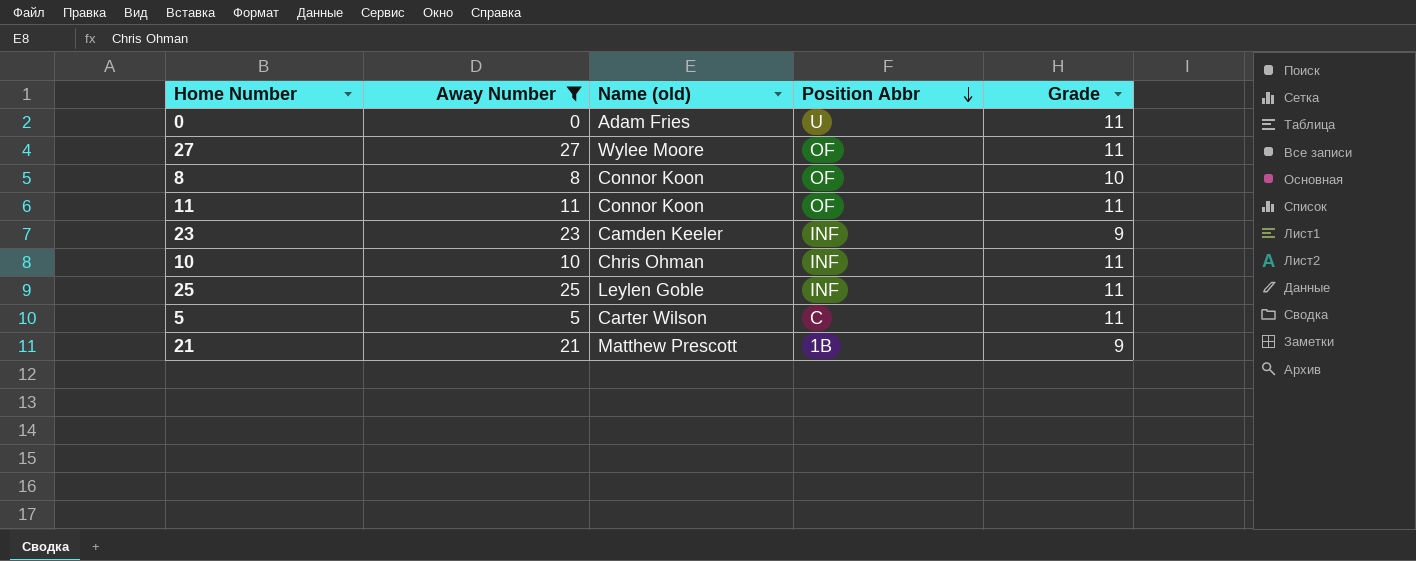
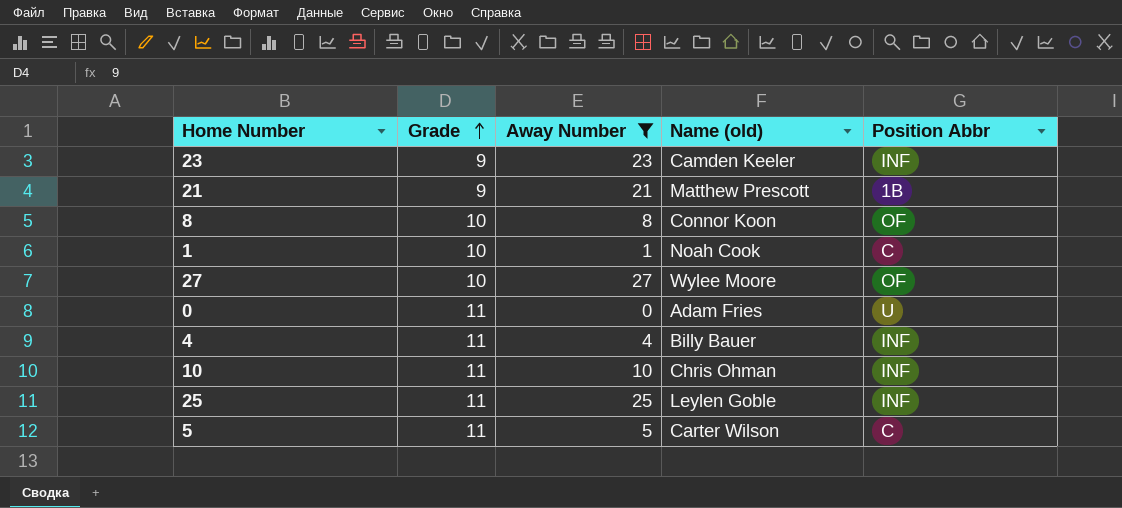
row order: Position Abbr descending -> Grade ascending
column Grade | position: 5 -> 2
row 11: 11 | Connor Koon | OF | 11 -> none
row 1: none -> 10 | 1 | Noah Cook | C
27 | Grade: 11 -> 10
row 4: none -> 11 | 4 | Billy Bauer | INF

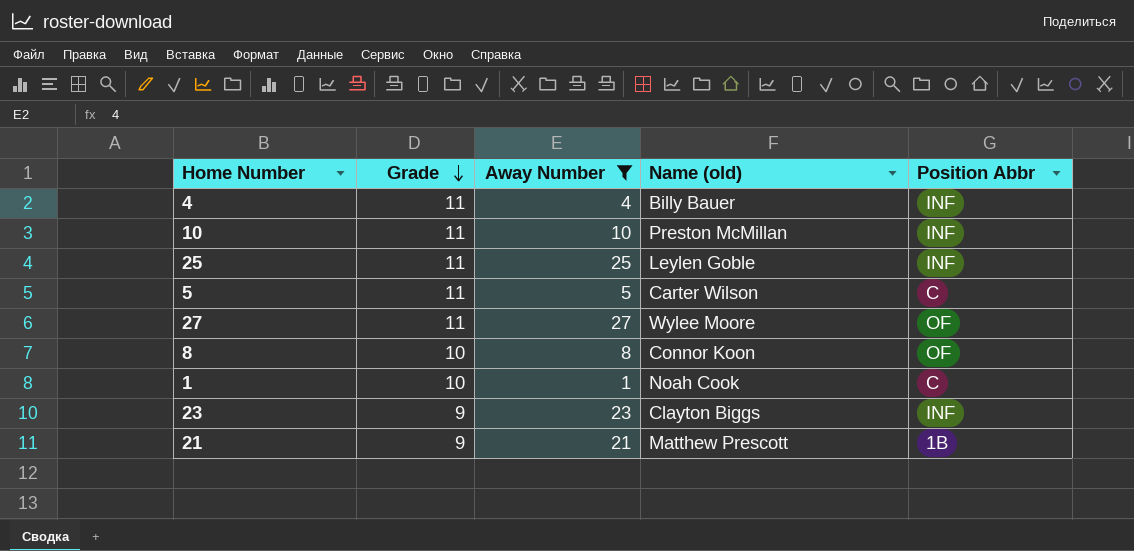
row order: Grade ascending -> Grade descending
row 0: 11 | 0 | Adam Fries | U -> none
10 | Name (old): Chris Ohman -> Preston McMillan
27 | Grade: 10 -> 11
23 | Name (old): Camden Keeler -> Clayton Biggs

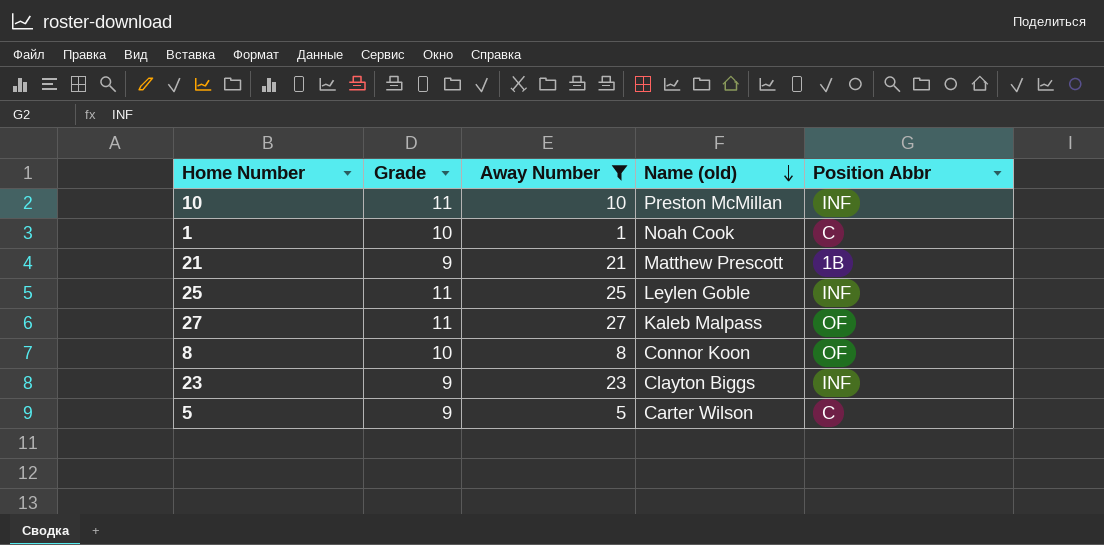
row order: Grade descending -> Name (old) descending
row 4: 11 | 4 | Billy Bauer | INF -> none
27 | Name (old): Wylee Moore -> Kaleb Malpass
5 | Grade: 11 -> 9

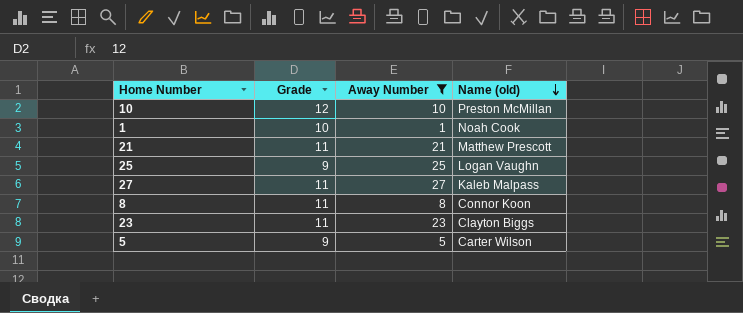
column Position Abbr | position: 5 -> none
10 | Grade: 11 -> 12
21 | Grade: 9 -> 11
25 | Grade: 11 -> 9
25 | Name (old): Leylen Goble -> Logan Vaughn
8 | Grade: 10 -> 11
23 | Grade: 9 -> 11

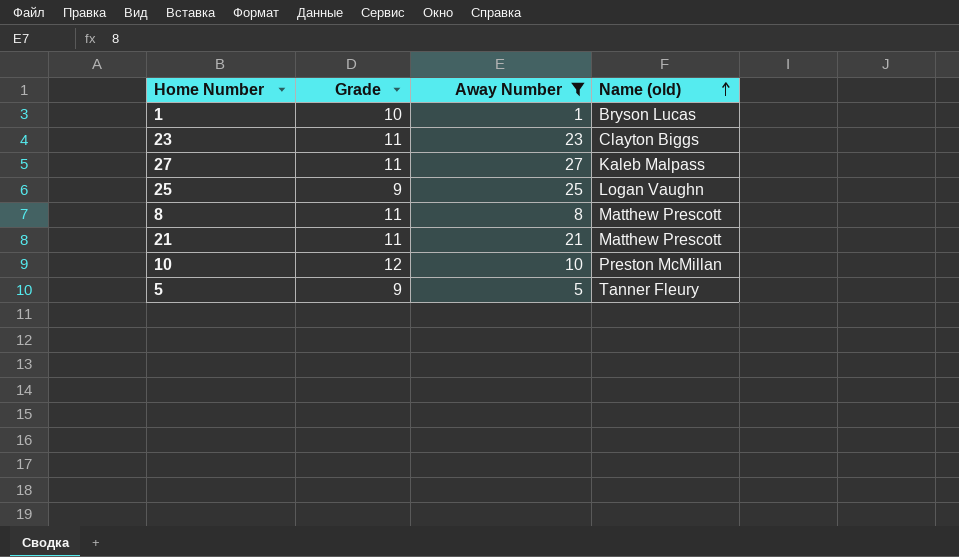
row order: Name (old) descending -> Name (old) ascending
1 | Name (old): Noah Cook -> Bryson Lucas
8 | Name (old): Connor Koon -> Matthew Prescott
5 | Name (old): Carter Wilson -> Tanner Fleury

